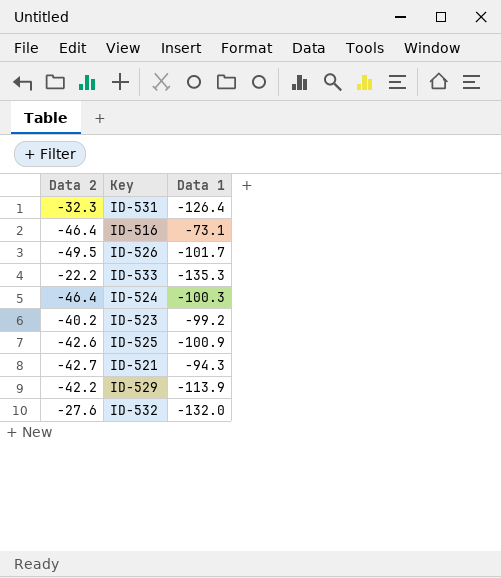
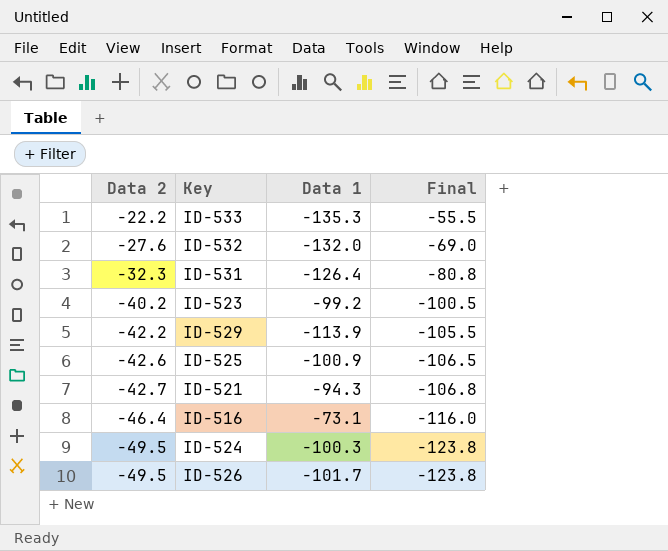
row order: none -> Data 2 descending
column Final | formula: none -> [Data 2] * 2.5
ID-524 | Data 2: -46.4 -> -49.5

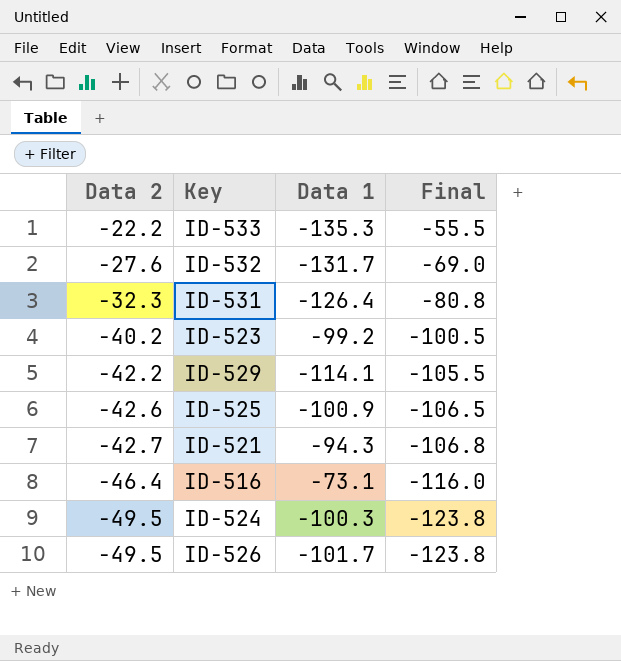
ID-532 | Data 1: -132.0 -> -131.7
ID-529 | Data 1: -113.9 -> -114.1

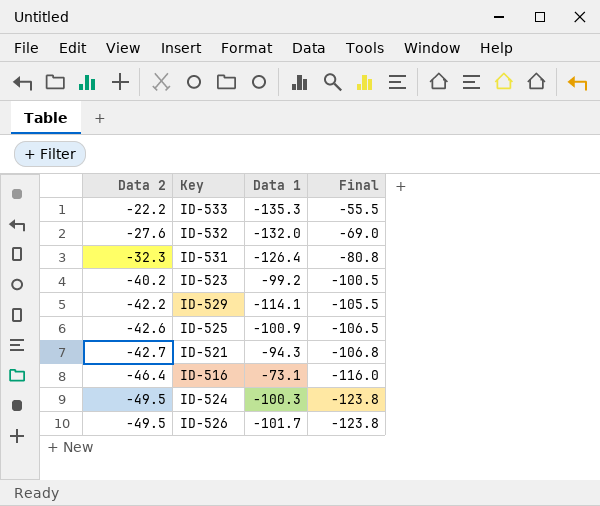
ID-532 | Data 1: -131.7 -> -132.0

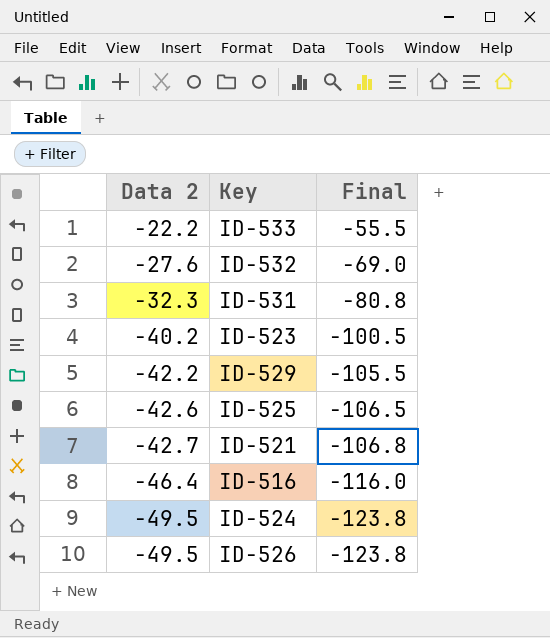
column Data 1 | position: 3 -> none

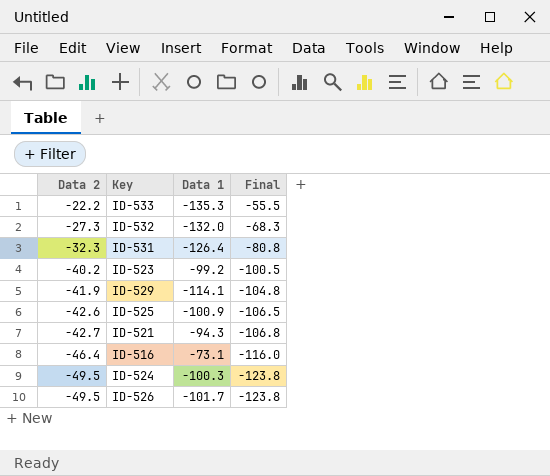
column Data 1 | position: none -> 3
ID-532 | Data 2: -27.6 -> -27.3
ID-532 | Final: -69.0 -> -68.3
ID-529 | Data 2: -42.2 -> -41.9
ID-529 | Final: -105.5 -> -104.8

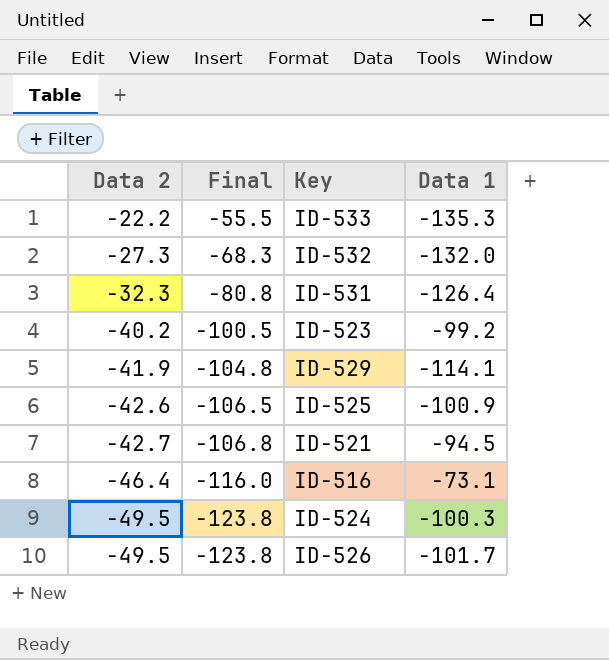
column Final | position: 4 -> 2
ID-521 | Data 1: -94.3 -> -94.5

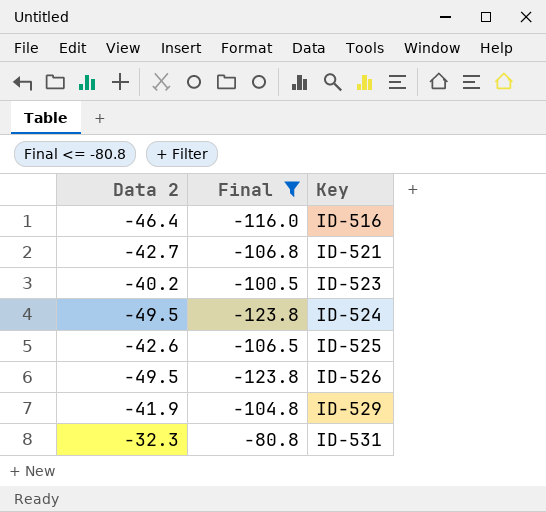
filter: none -> Final <= -80.8
row order: Data 2 descending -> Key ascending
column Data 1 | position: 4 -> none

